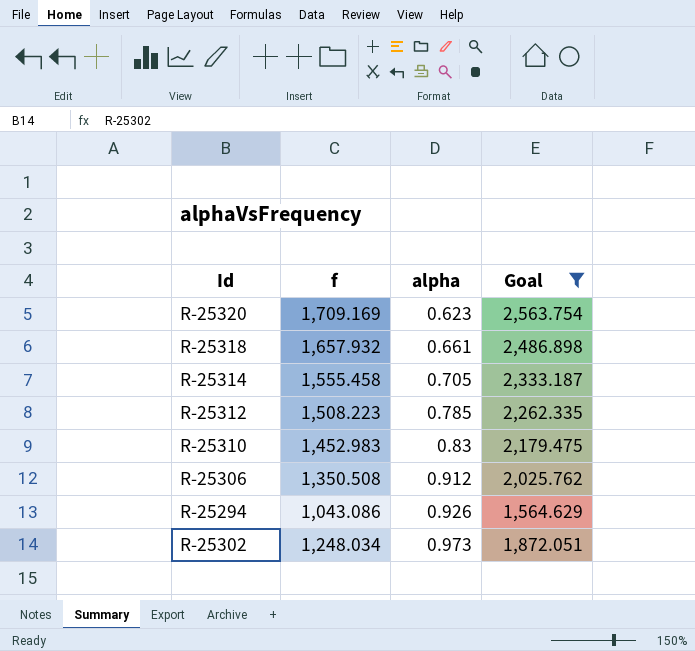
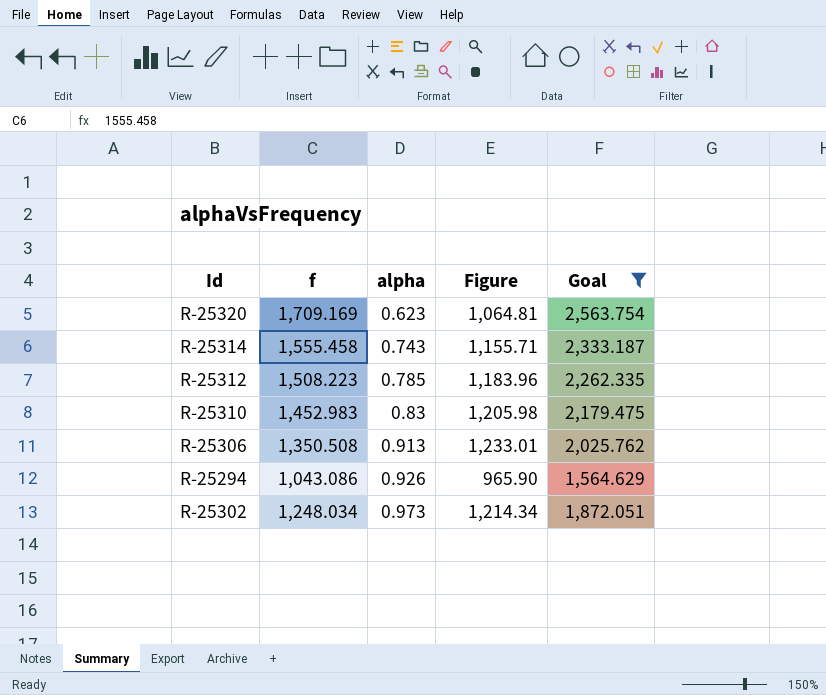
column Figure | formula: none -> [f] * [alpha]
row R-25318: 1,657.932 | 0.661 | 2,486.898 -> none
R-25314 | alpha: 0.705 -> 0.743
R-25306 | alpha: 0.912 -> 0.913

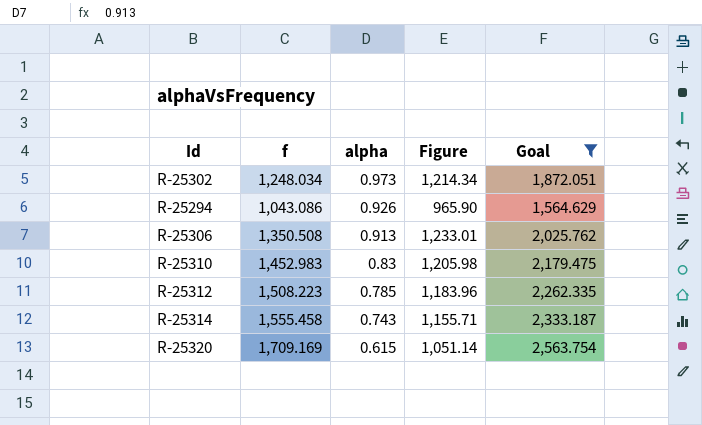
row order: alpha ascending -> alpha descending
R-25320 | alpha: 0.623 -> 0.615
R-25320 | Figure: 1,064.81 -> 1,051.14

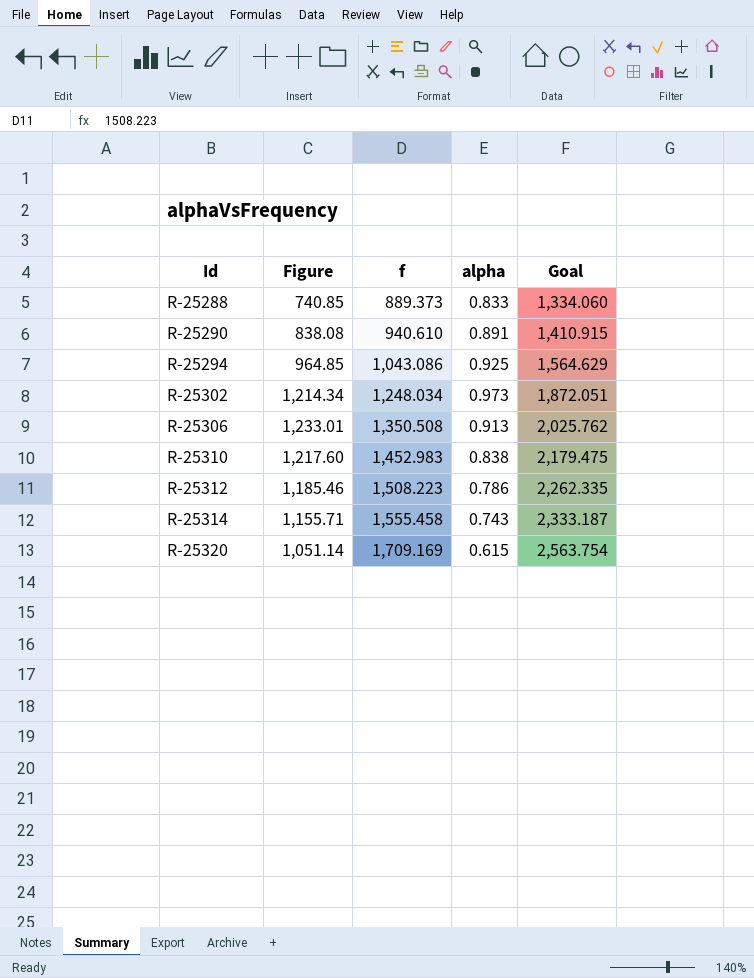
filter: Goal >= 1,564.629 -> none
row order: alpha descending -> Id ascending
column Figure | position: 4 -> 2
R-25294 | Figure: 965.90 -> 964.85
R-25294 | alpha: 0.926 -> 0.925
R-25310 | Figure: 1,205.98 -> 1,217.60
R-25310 | alpha: 0.83 -> 0.838
R-25312 | Figure: 1,183.96 -> 1,185.46
R-25312 | alpha: 0.785 -> 0.786

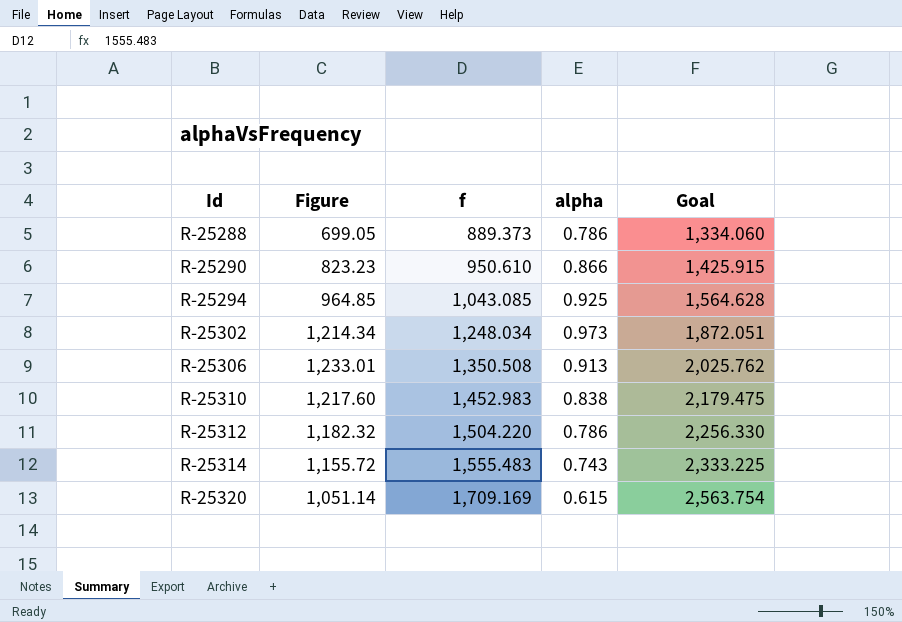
R-25288 | Figure: 740.85 -> 699.05
R-25288 | alpha: 0.833 -> 0.786
R-25290 | Figure: 838.08 -> 823.23
R-25290 | f: 940.610 -> 950.610
R-25290 | alpha: 0.891 -> 0.866
R-25290 | Goal: 1,410.915 -> 1,425.915
R-25294 | f: 1,043.086 -> 1,043.085
R-25294 | Goal: 1,564.629 -> 1,564.628
R-25312 | Figure: 1,185.46 -> 1,182.32
R-25312 | f: 1,508.223 -> 1,504.220
R-25312 | Goal: 2,262.335 -> 2,256.330
R-25314 | Figure: 1,155.71 -> 1,155.72
R-25314 | f: 1,555.458 -> 1,555.483
R-25314 | Goal: 2,333.187 -> 2,333.225

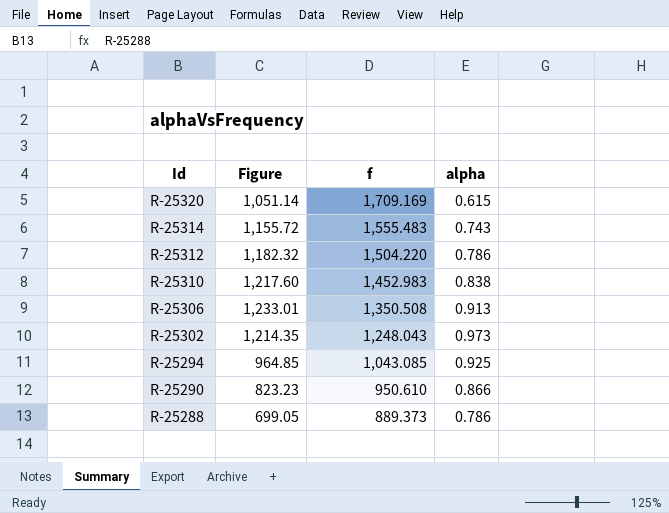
row order: Id ascending -> Id descending
column Goal | formula: [f] * 1.5 -> none
R-25302 | Figure: 1,214.34 -> 1,214.35
R-25302 | f: 1,248.034 -> 1,248.043

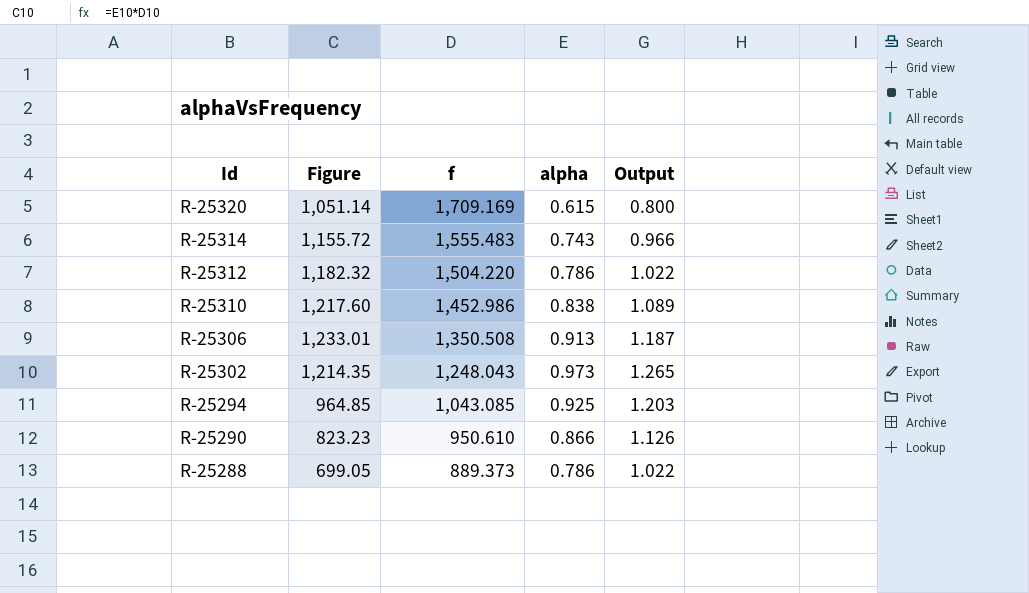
column Output | formula: none -> [alpha] * 1.3
R-25310 | f: 1,452.983 -> 1,452.986

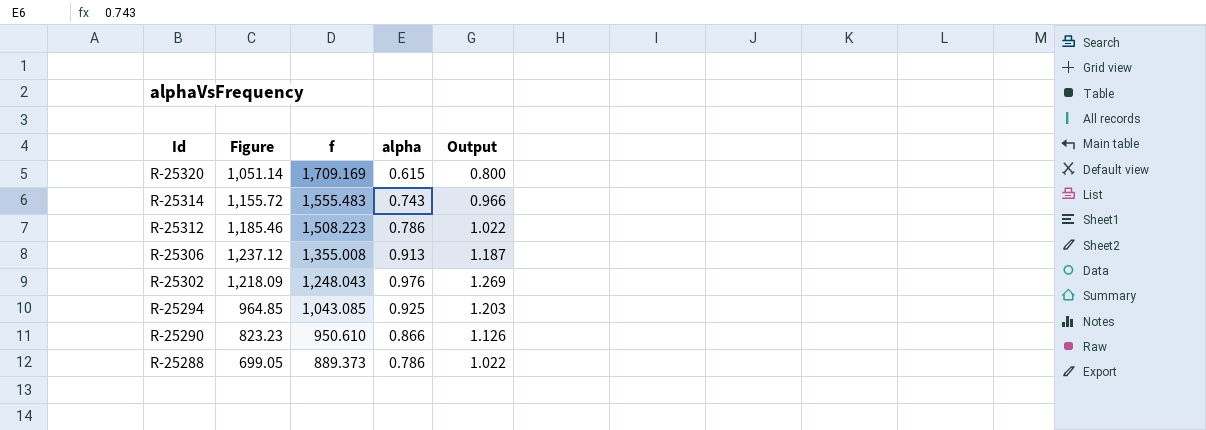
row R-25310: 1,217.60 | 1,452.986 | 0.838 | 1.089 -> none
R-25312 | Figure: 1,182.32 -> 1,185.46
R-25312 | f: 1,504.220 -> 1,508.223
R-25306 | Figure: 1,233.01 -> 1,237.12
R-25306 | f: 1,350.508 -> 1,355.008
R-25302 | Figure: 1,214.35 -> 1,218.09
R-25302 | alpha: 0.973 -> 0.976
R-25302 | Output: 1.265 -> 1.269

